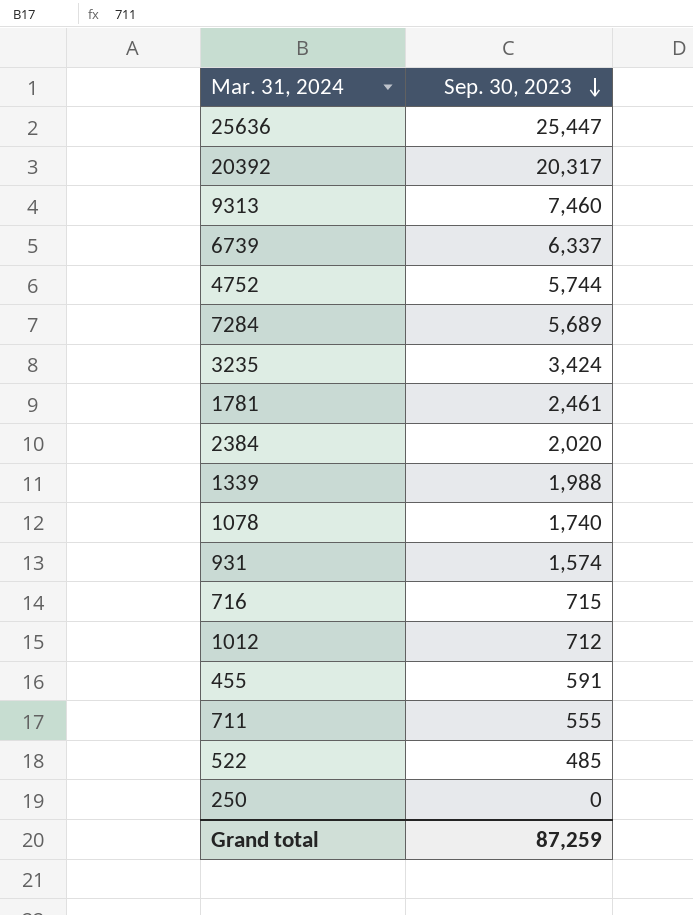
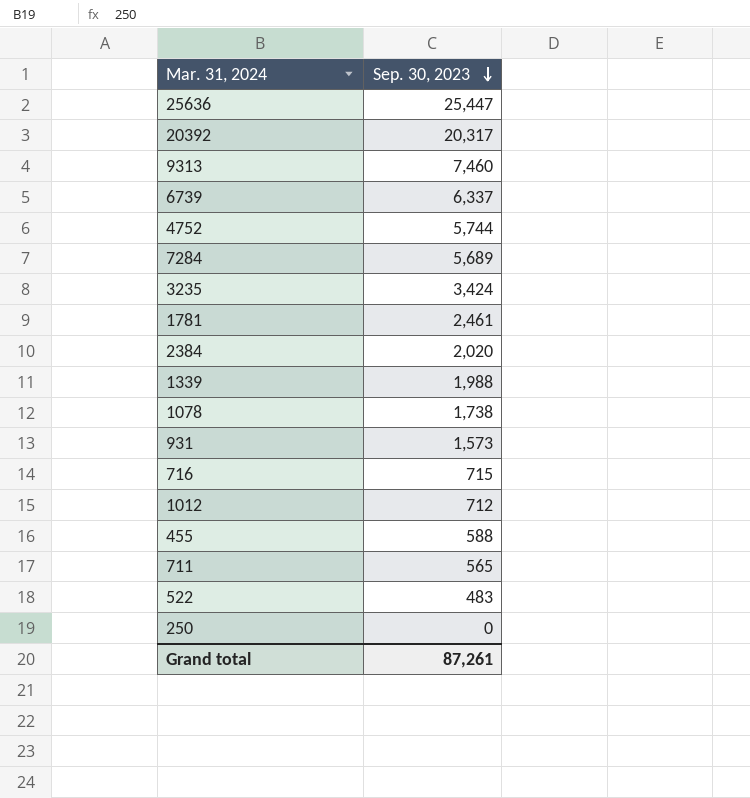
1078 | Sep. 30, 2023: 1,740 -> 1,738
931 | Sep. 30, 2023: 1,574 -> 1,573
455 | Sep. 30, 2023: 591 -> 588
711 | Sep. 30, 2023: 555 -> 565
522 | Sep. 30, 2023: 485 -> 483
Grand total | Sep. 30, 2023: 87,259 -> 87,261

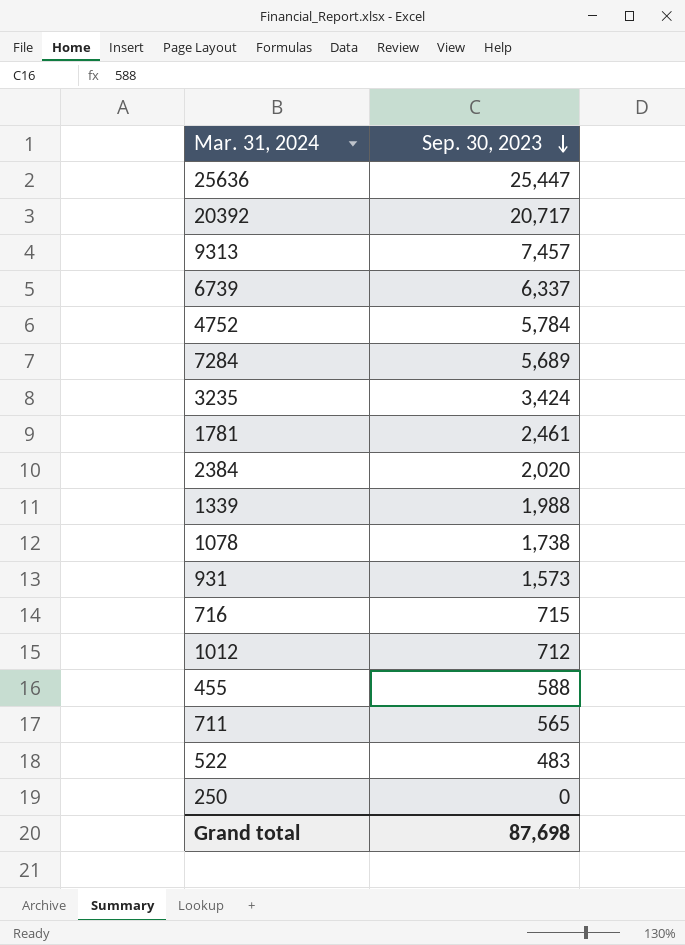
20392 | Sep. 30, 2023: 20,317 -> 20,717
9313 | Sep. 30, 2023: 7,460 -> 7,457
4752 | Sep. 30, 2023: 5,744 -> 5,784
Grand total | Sep. 30, 2023: 87,261 -> 87,698

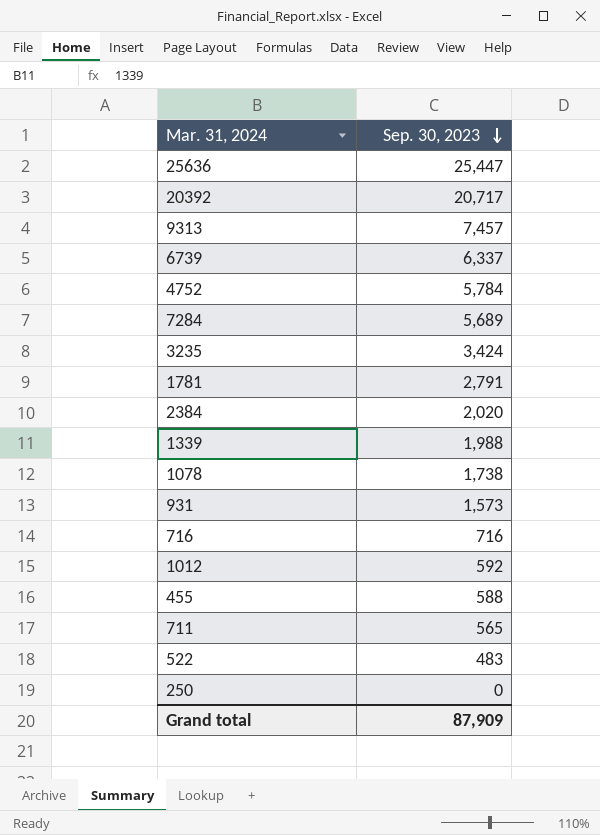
1781 | Sep. 30, 2023: 2,461 -> 2,791
716 | Sep. 30, 2023: 715 -> 716
1012 | Sep. 30, 2023: 712 -> 592
Grand total | Sep. 30, 2023: 87,698 -> 87,909

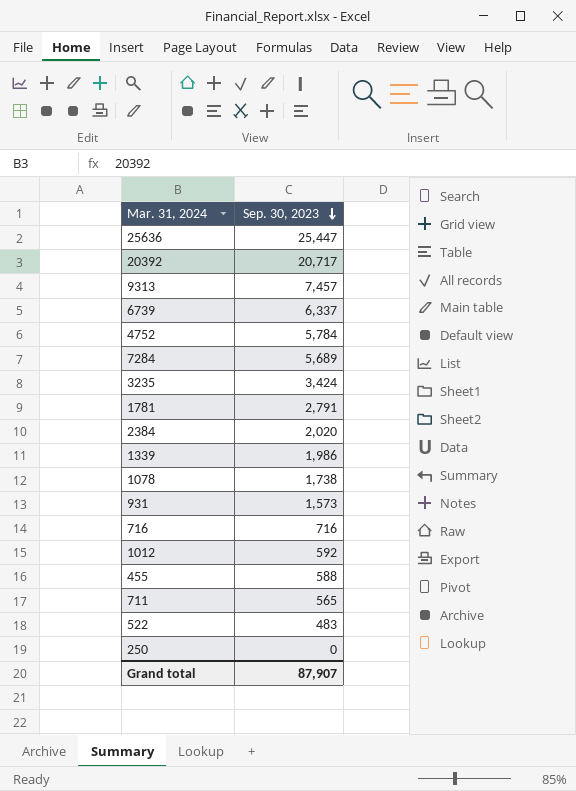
1339 | Sep. 30, 2023: 1,988 -> 1,986
Grand total | Sep. 30, 2023: 87,909 -> 87,907

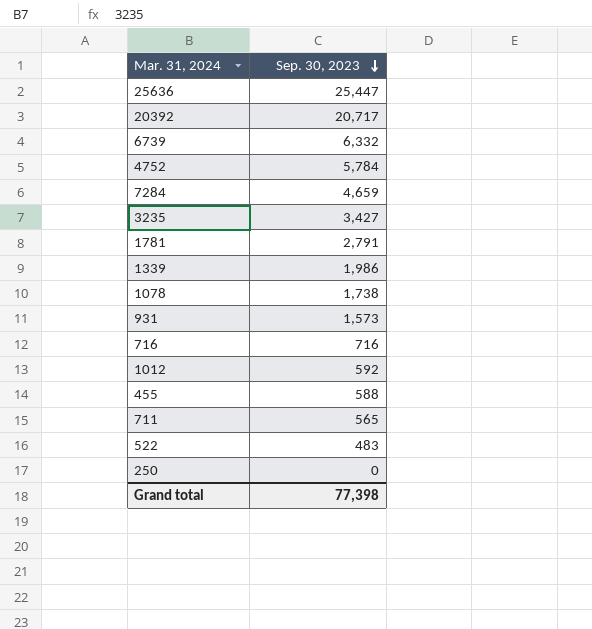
row 9313: 7,457 -> none
row 2384: 2,020 -> none
6739 | Sep. 30, 2023: 6,337 -> 6,332
7284 | Sep. 30, 2023: 5,689 -> 4,659
3235 | Sep. 30, 2023: 3,424 -> 3,427
Grand total | Sep. 30, 2023: 87,907 -> 77,398

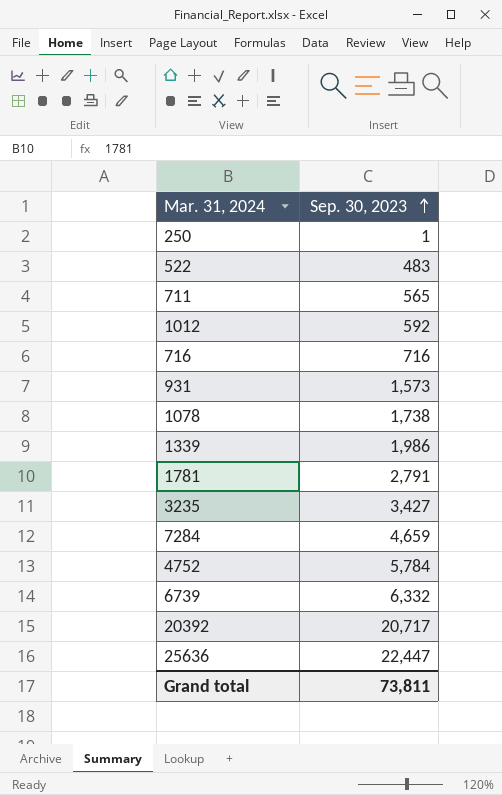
row order: Sep. 30, 2023 descending -> Sep. 30, 2023 ascending
row 455: 588 -> none
250 | Sep. 30, 2023: 0 -> 1
25636 | Sep. 30, 2023: 25,447 -> 22,447
Grand total | Sep. 30, 2023: 77,398 -> 73,811

